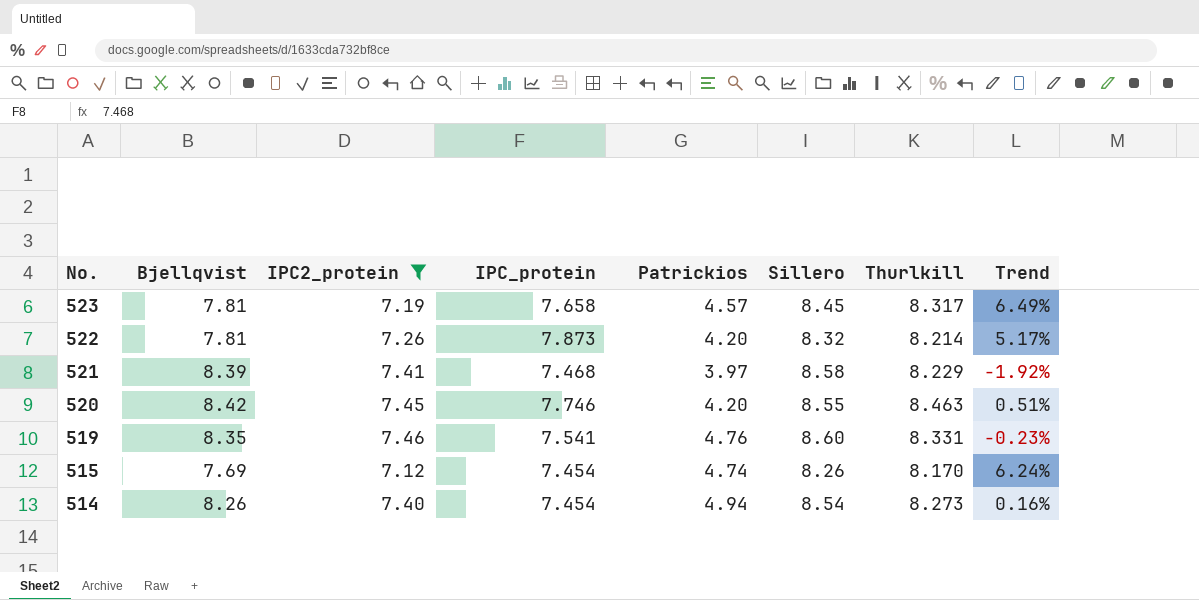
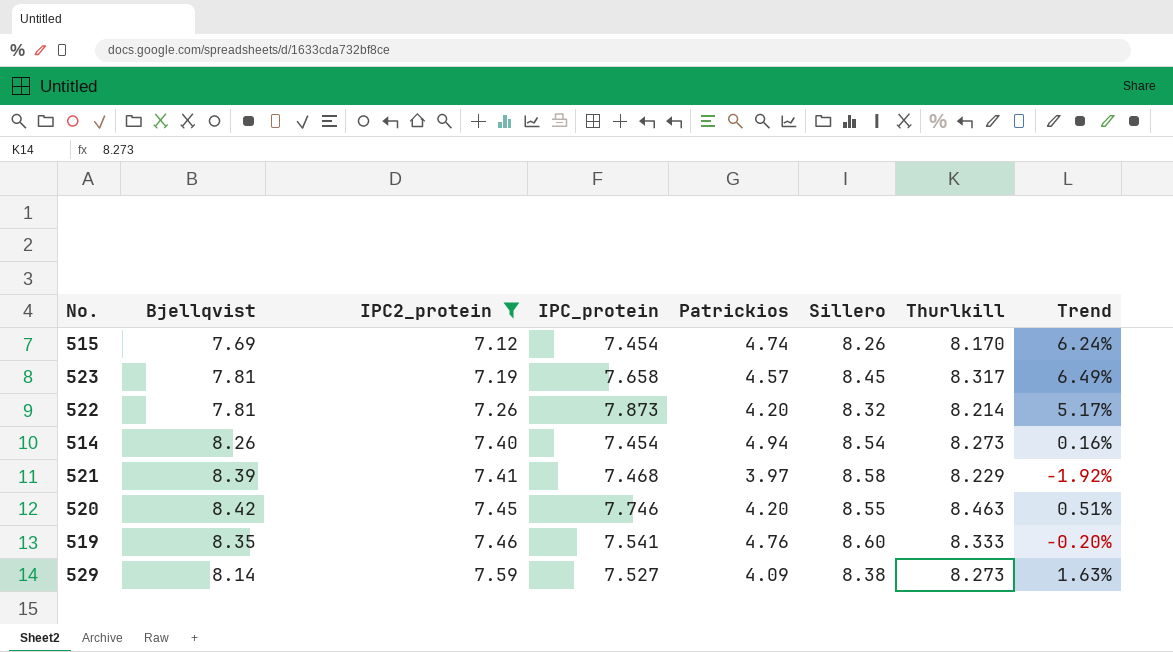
row order: No. descending -> IPC2_protein ascending
519 | Thurlkill: 8.331 -> 8.333
519 | Trend: -0.23% -> -0.20%
row 529: none -> 8.14 | 7.59 | 7.527 | 4.09 | 8.38 | 8.273 | 1.63%

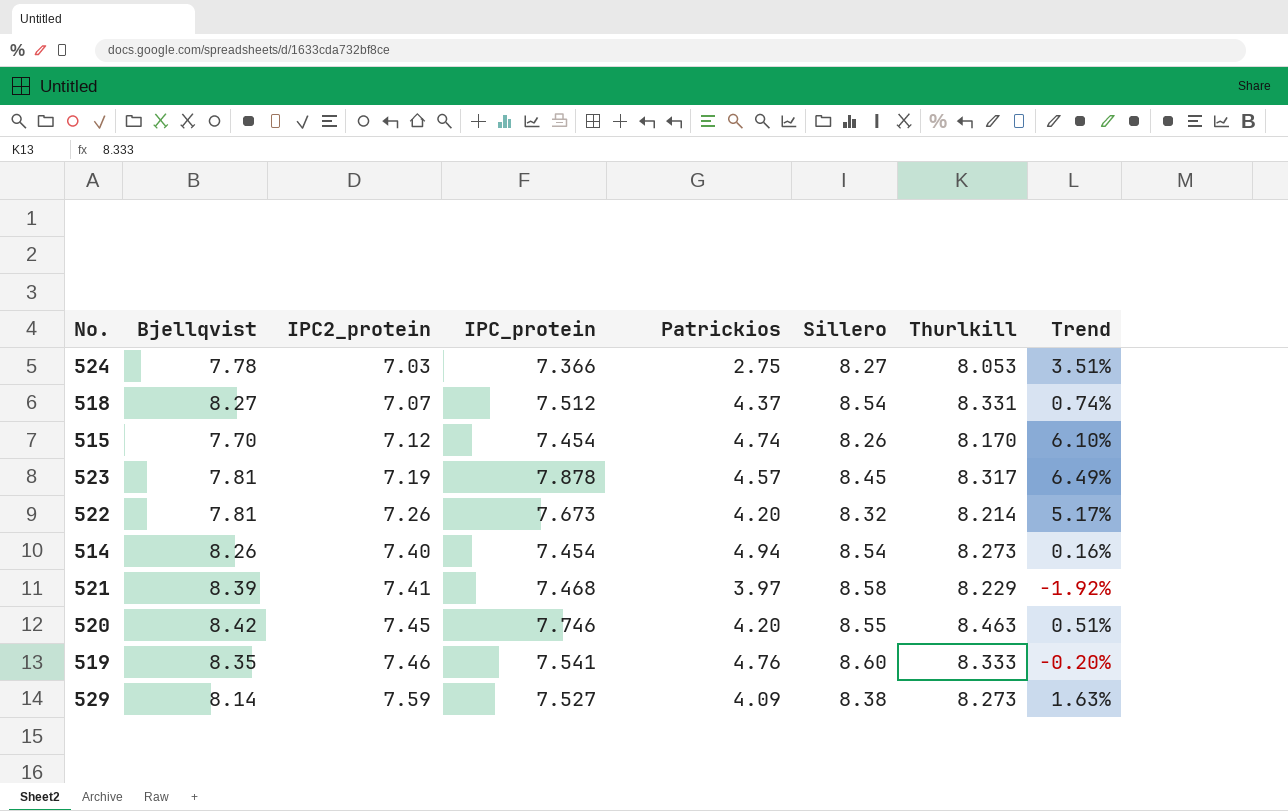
filter: IPC2_protein >= 7.12 -> none
515 | Bjellqvist: 7.69 -> 7.70
515 | Trend: 6.24% -> 6.10%
523 | IPC_protein: 7.658 -> 7.878
522 | IPC_protein: 7.873 -> 7.673

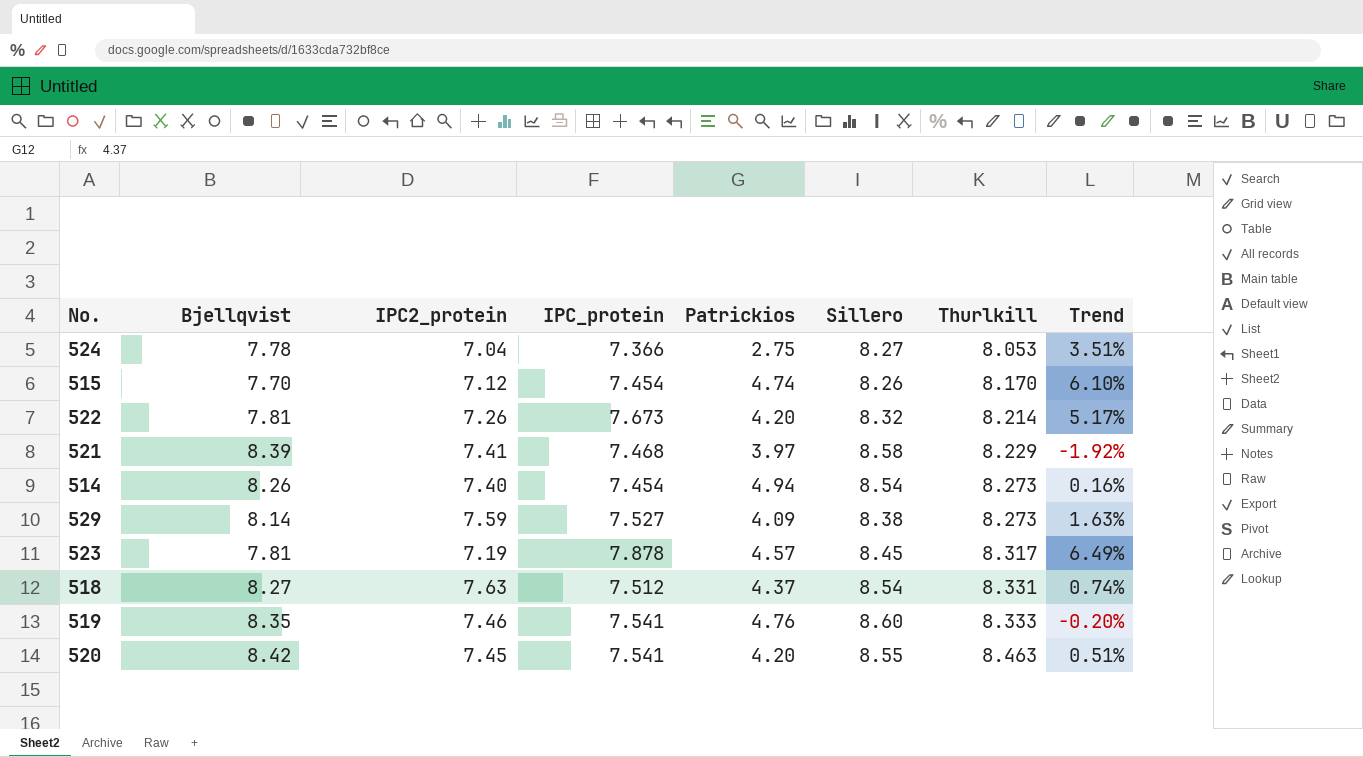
row order: IPC2_protein ascending -> Thurlkill ascending
524 | IPC2_protein: 7.03 -> 7.04
518 | IPC2_protein: 7.07 -> 7.63
520 | IPC_protein: 7.746 -> 7.541

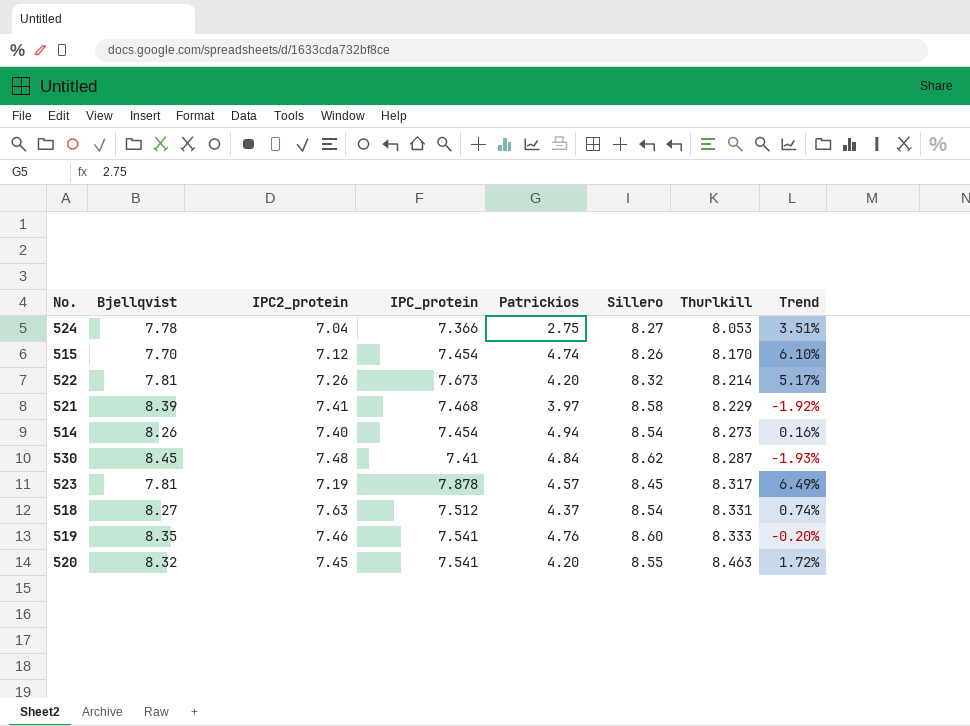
row 529: 8.14 | 7.59 | 7.527 | 4.09 | 8.38 | 8.273 | 1.63% -> none
row 530: none -> 8.45 | 7.48 | 7.41 | 4.84 | 8.62 | 8.287 | -1.93%
520 | Bjellqvist: 8.42 -> 8.32
520 | Trend: 0.51% -> 1.72%

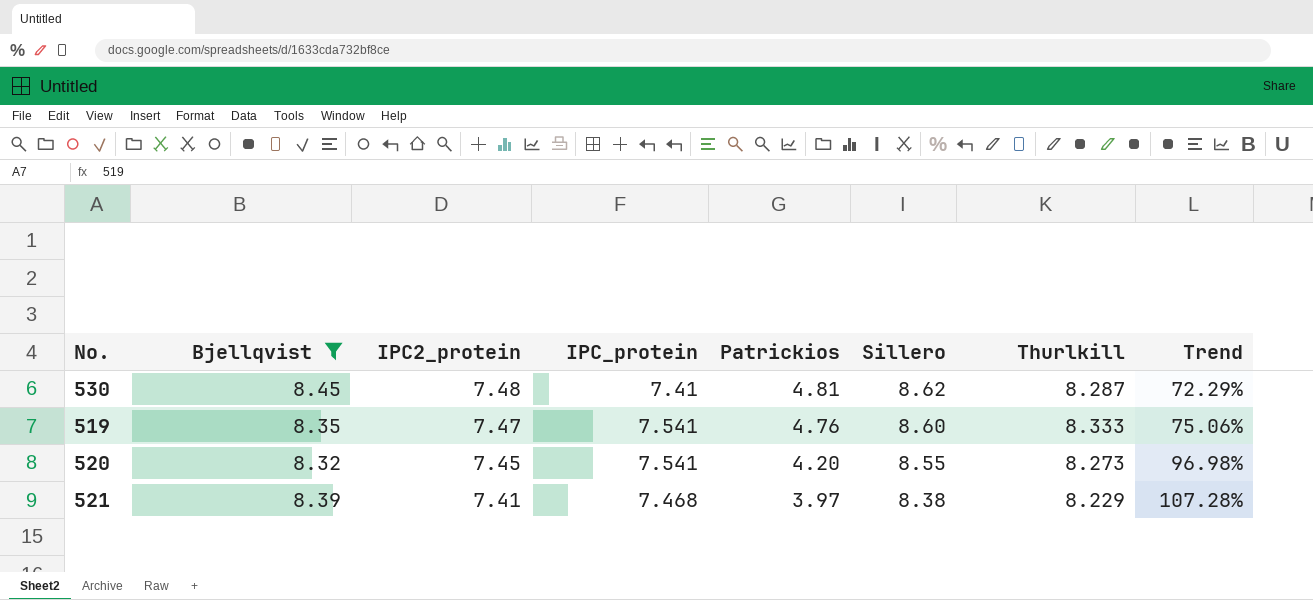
filter: none -> Bjellqvist >= 8.32
row order: Thurlkill ascending -> IPC2_protein descending
column Trend | formula: ([Thurlkill] - [Bjellqvist]) / [Bjellqvist] -> ([Thurlkill] - [Patrickios]) / [Patrickios]
530 | Patrickios: 4.84 -> 4.81
519 | IPC2_protein: 7.46 -> 7.47
520 | Thurlkill: 8.463 -> 8.273
521 | Sillero: 8.58 -> 8.38

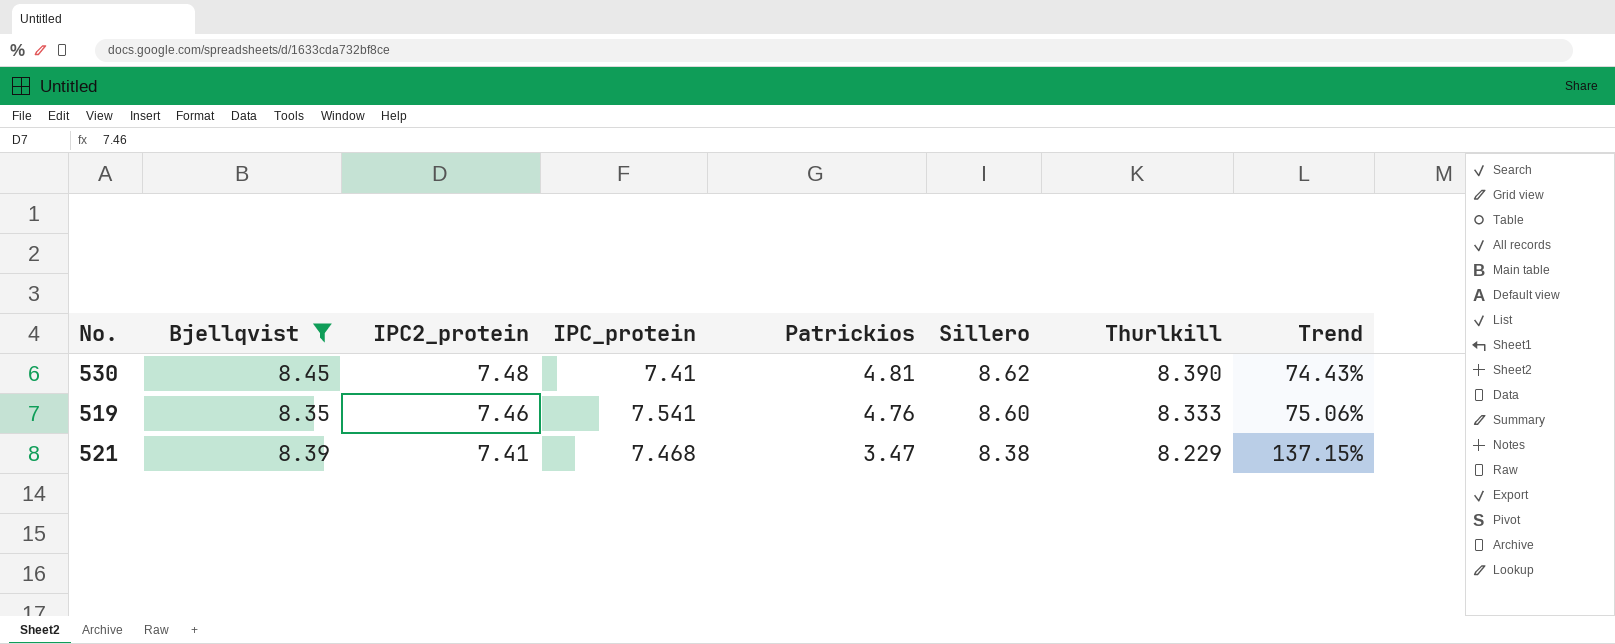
row 520: 8.32 | 7.45 | 7.541 | 4.20 | 8.55 | 8.273 | 96.98% -> none
530 | Thurlkill: 8.287 -> 8.390
530 | Trend: 72.29% -> 74.43%
519 | IPC2_protein: 7.47 -> 7.46
521 | Patrickios: 3.97 -> 3.47
521 | Trend: 107.28% -> 137.15%

